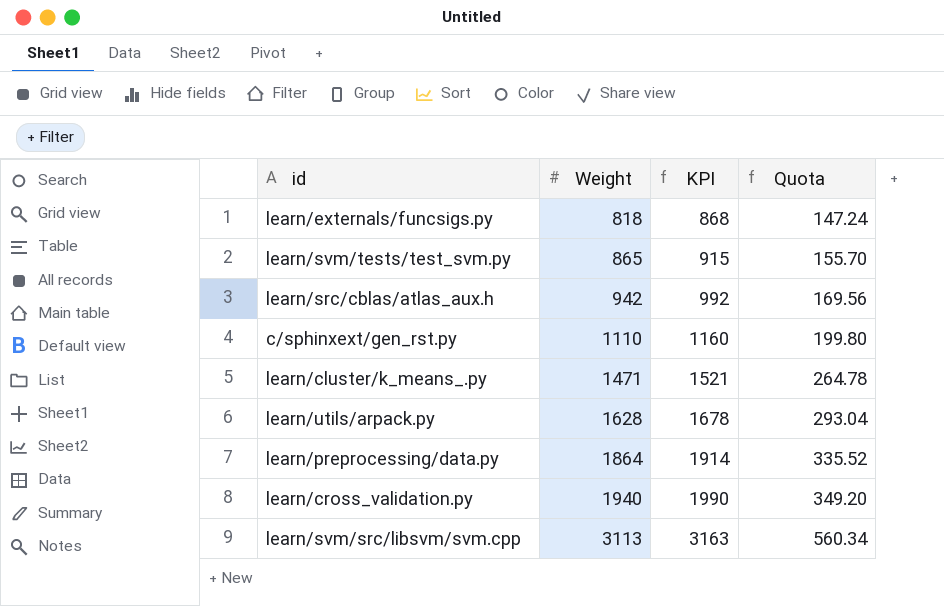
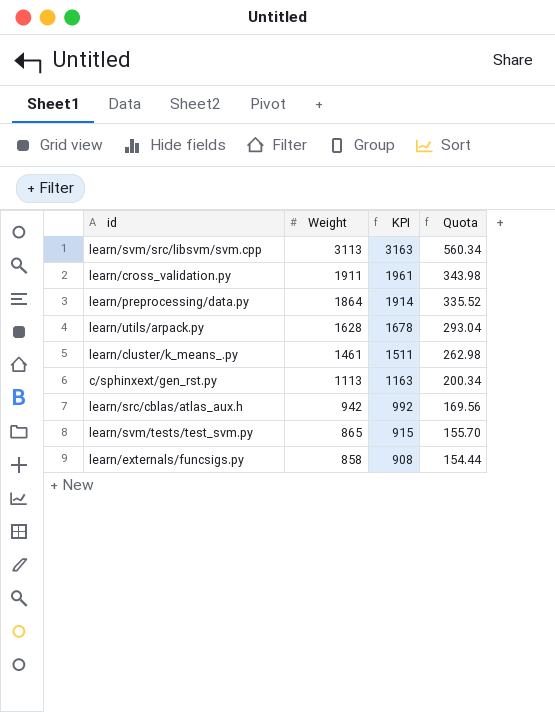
row order: Weight ascending -> Weight descending
learn/cross_validation.py | Weight: 1940 -> 1911
learn/cross_validation.py | KPI: 1990 -> 1961
learn/cross_validation.py | Quota: 349.20 -> 343.98
learn/cluster/k_means_.py | Weight: 1471 -> 1461
learn/cluster/k_means_.py | KPI: 1521 -> 1511
learn/cluster/k_means_.py | Quota: 264.78 -> 262.98
c/sphinxext/gen_rst.py | Weight: 1110 -> 1113
c/sphinxext/gen_rst.py | KPI: 1160 -> 1163
c/sphinxext/gen_rst.py | Quota: 199.80 -> 200.34
learn/externals/funcsigs.py | Weight: 818 -> 858
learn/externals/funcsigs.py | KPI: 868 -> 908
learn/externals/funcsigs.py | Quota: 147.24 -> 154.44

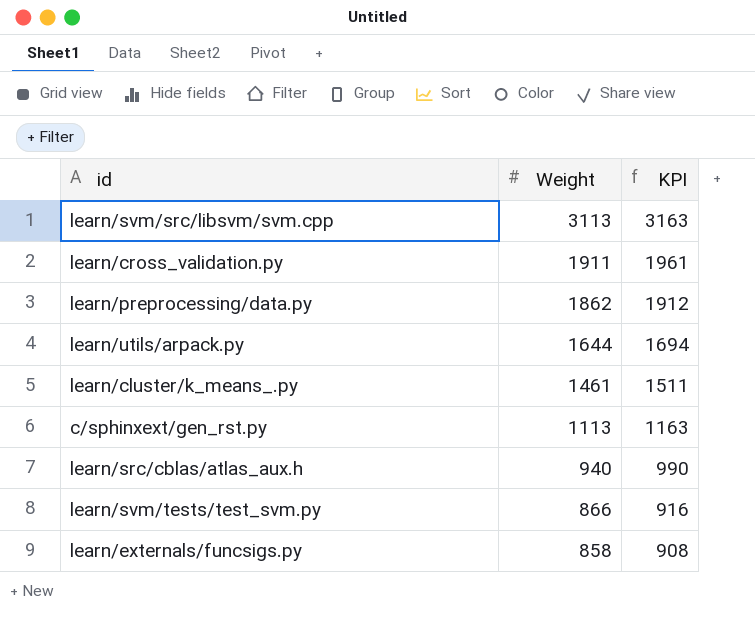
column Quota | formula: [Weight] * 0.18 -> none
learn/preprocessing/data.py | Weight: 1864 -> 1862
learn/preprocessing/data.py | KPI: 1914 -> 1912
learn/utils/arpack.py | Weight: 1628 -> 1644
learn/utils/arpack.py | KPI: 1678 -> 1694
learn/src/cblas/atlas_aux.h | Weight: 942 -> 940
learn/src/cblas/atlas_aux.h | KPI: 992 -> 990
learn/svm/tests/test_svm.py | Weight: 865 -> 866
learn/svm/tests/test_svm.py | KPI: 915 -> 916

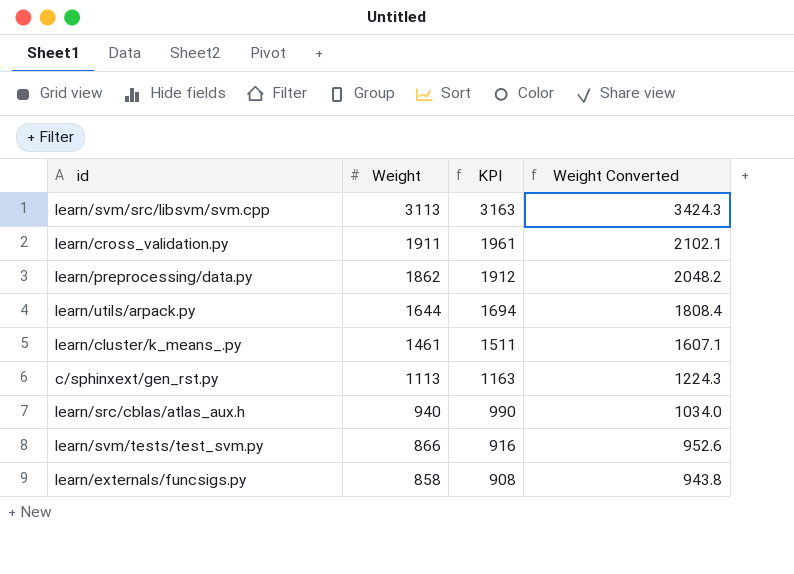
column Weight Converted | formula: none -> [Weight] * 1.1

